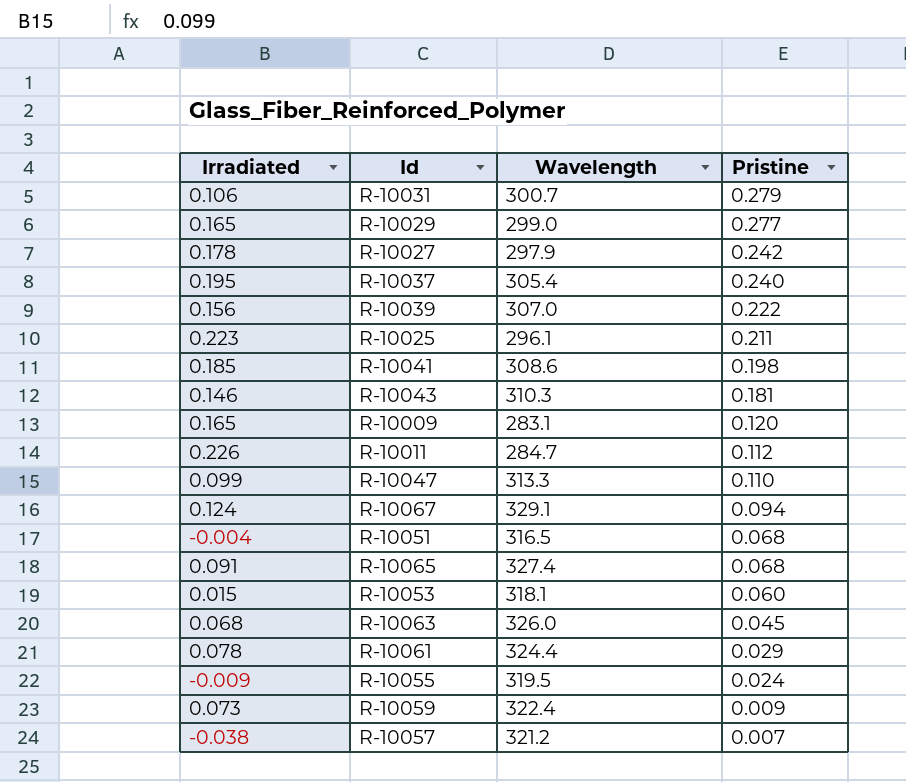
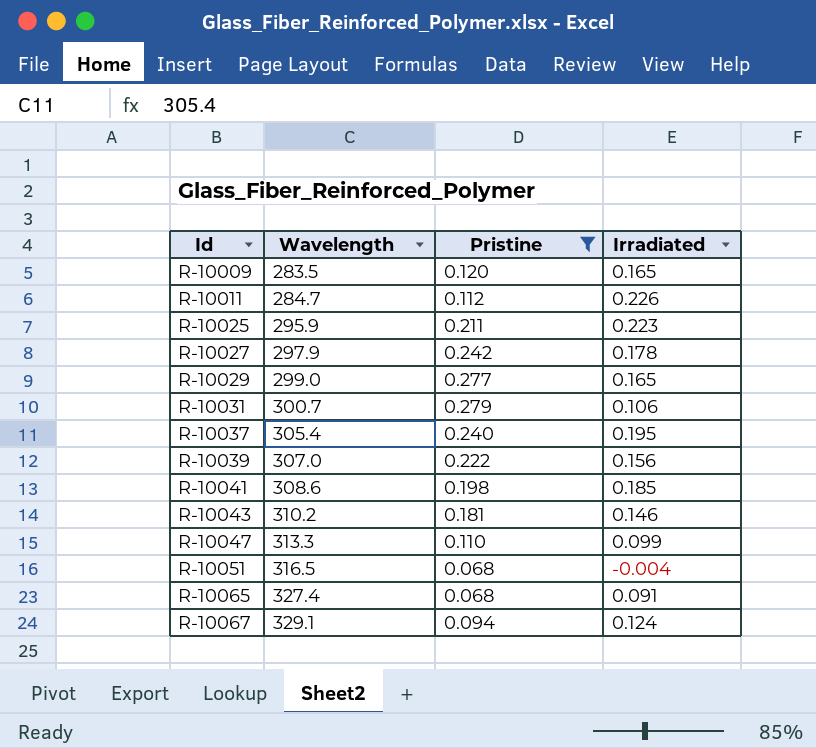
filter: none -> Pristine >= 0.068
row order: Pristine descending -> Id ascending
column Irradiated | position: 1 -> 4
R-10009 | Wavelength: 283.1 -> 283.5
R-10025 | Wavelength: 296.1 -> 295.9
R-10043 | Wavelength: 310.3 -> 310.2

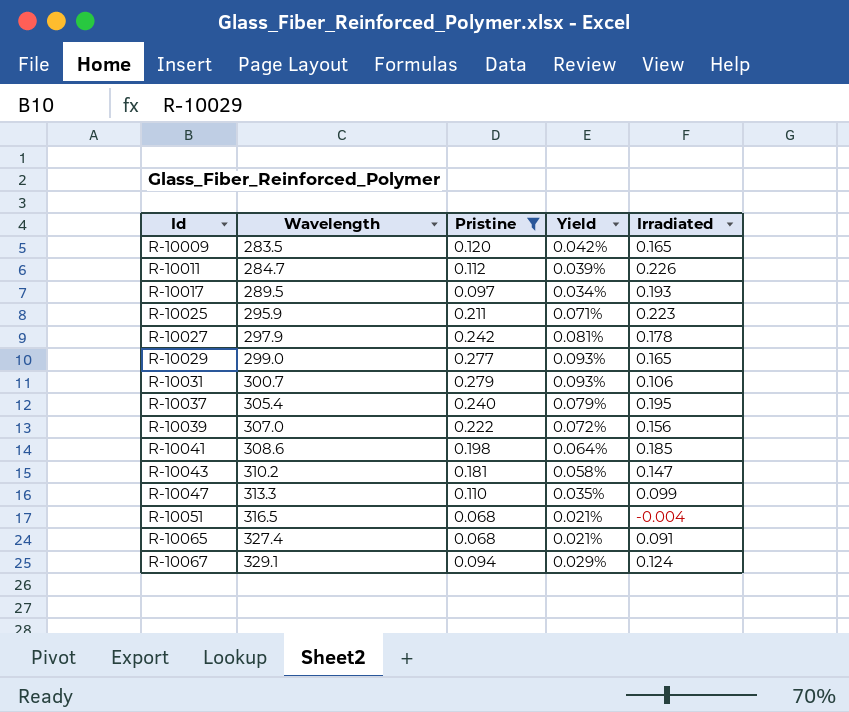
column Yield | formula: none -> [Pristine] / [Wavelength]
row R-10017: none -> 289.5 | 0.097 | 0.034% | 0.193
R-10043 | Irradiated: 0.146 -> 0.147

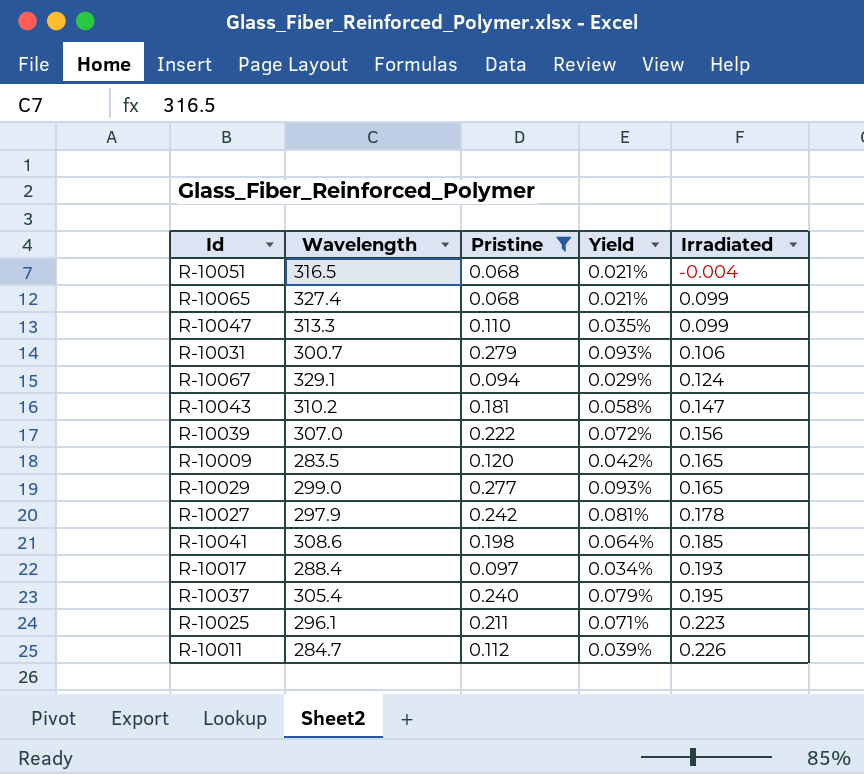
row order: Id ascending -> Irradiated ascending
R-10065 | Irradiated: 0.091 -> 0.099
R-10017 | Wavelength: 289.5 -> 288.4
R-10025 | Wavelength: 295.9 -> 296.1

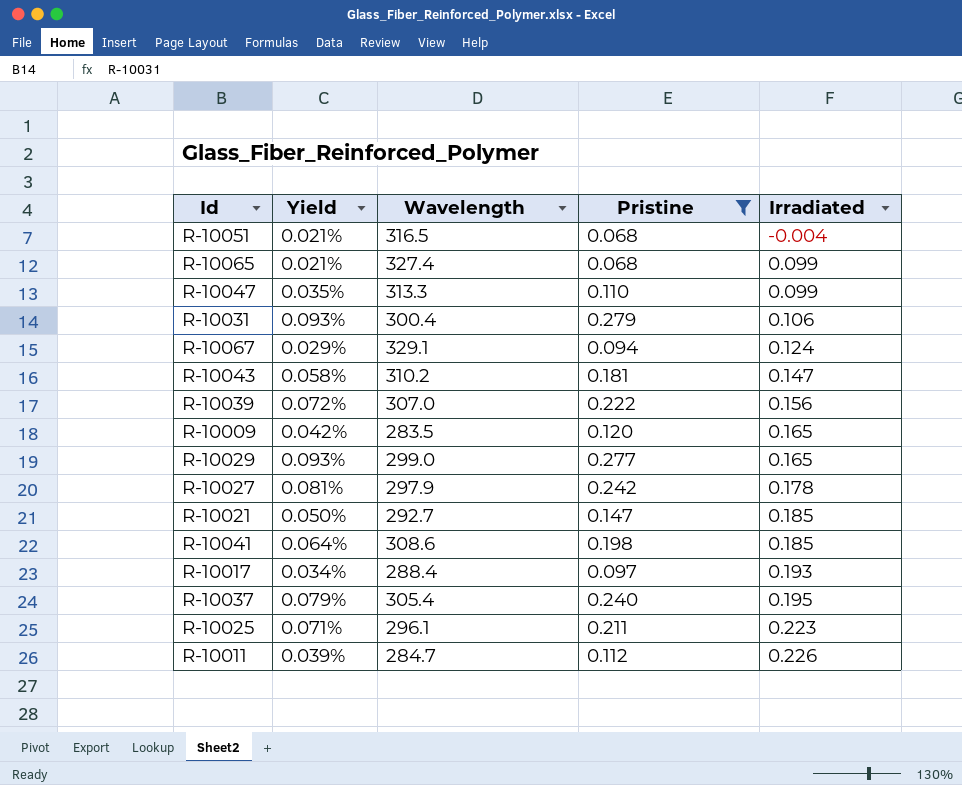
column Yield | position: 4 -> 2
R-10031 | Wavelength: 300.7 -> 300.4
row R-10021: none -> 0.050% | 292.7 | 0.147 | 0.185

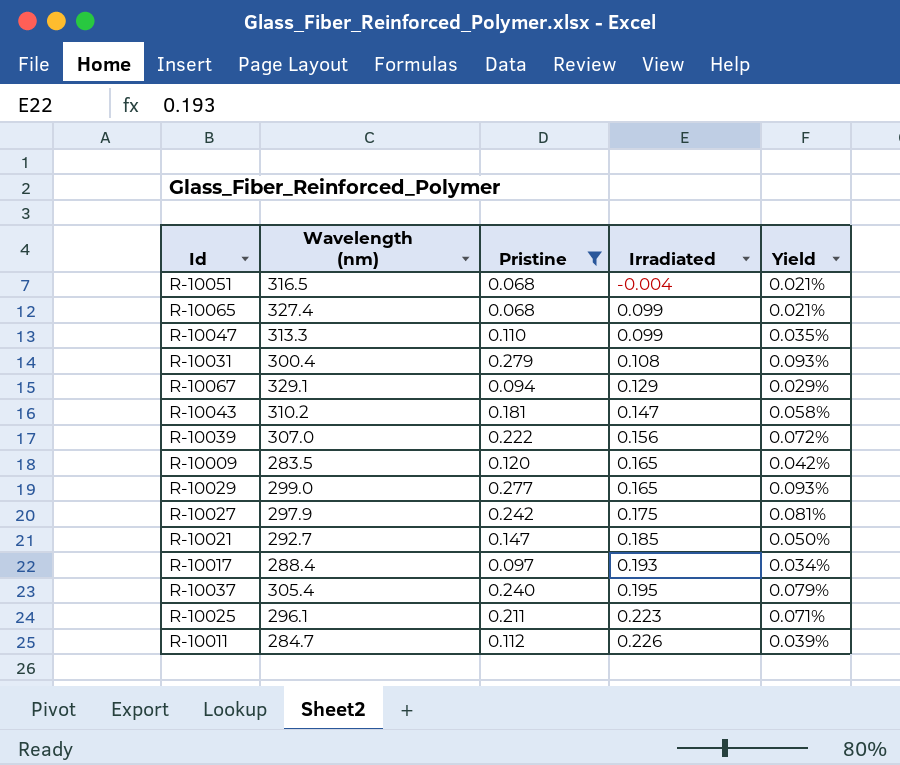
column name: Wavelength -> Wavelength (nm)
column Yield | position: 2 -> 5
row R-10041: 0.064% | 308.6 | 0.198 | 0.185 -> none
R-10031 | Irradiated: 0.106 -> 0.108
R-10067 | Irradiated: 0.124 -> 0.129
R-10027 | Irradiated: 0.178 -> 0.175

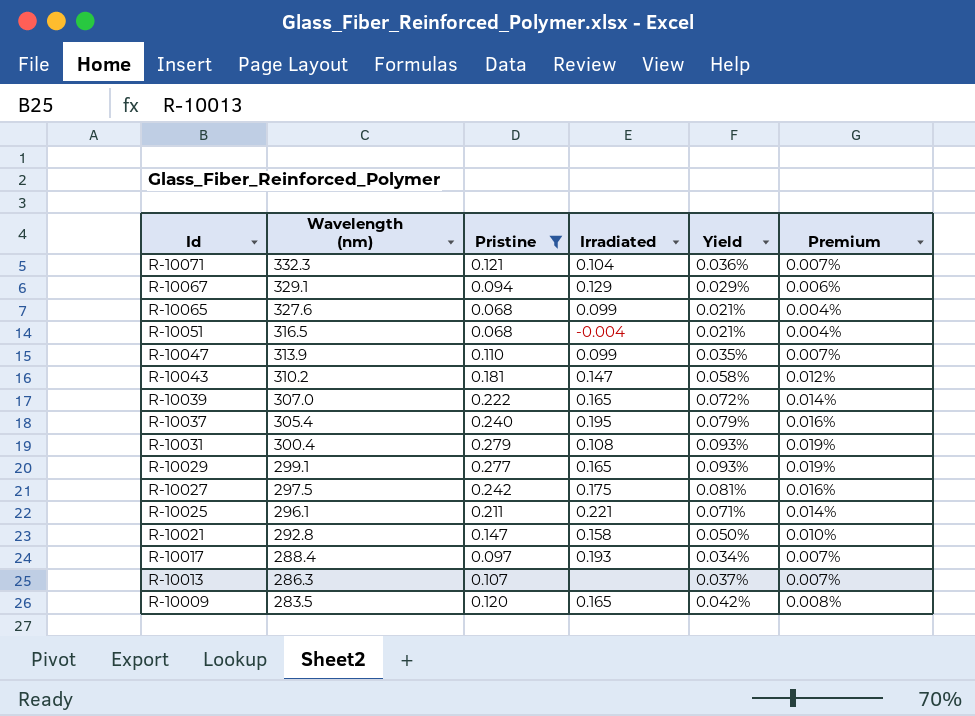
row order: Irradiated ascending -> Id descending
column Premium | formula: none -> [Yield] * 0.2
row R-10011: 284.7 | 0.112 | 0.226 | 0.039% -> none
row R-10071: none -> 332.3 | 0.121 | 0.104 | 0.036% | 0.007%
R-10065 | Wavelength (nm): 327.4 -> 327.6
R-10047 | Wavelength (nm): 313.3 -> 313.9
R-10039 | Irradiated: 0.156 -> 0.165
R-10029 | Wavelength (nm): 299.0 -> 299.1
R-10027 | Wavelength (nm): 297.9 -> 297.5
R-10025 | Irradiated: 0.223 -> 0.221
R-10021 | Wavelength (nm): 292.7 -> 292.8
R-10021 | Irradiated: 0.185 -> 0.158
row R-10013: none -> 286.3 | 0.107 | none | 0.037% | 0.007%

